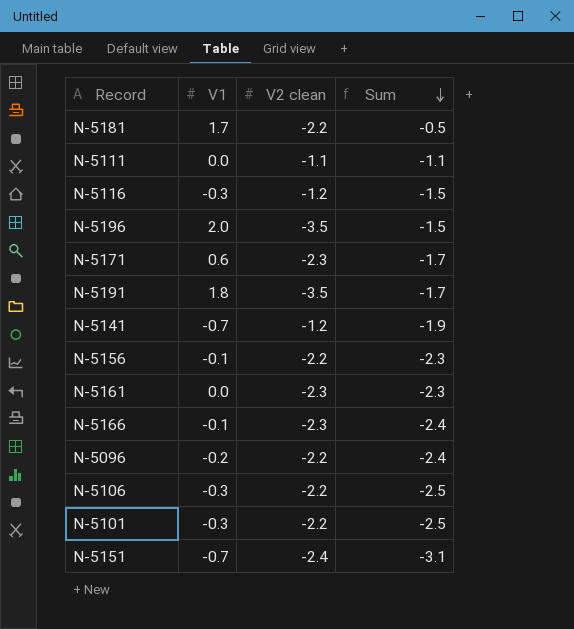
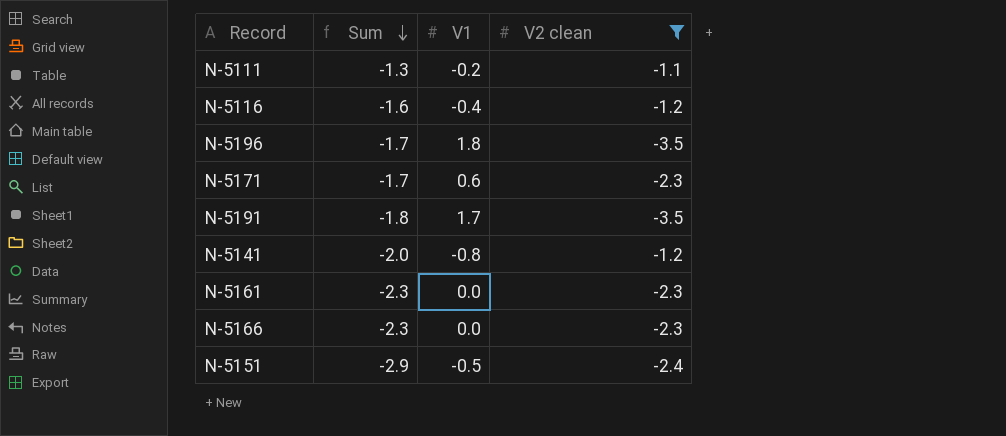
filter: none -> V2 clean != -2.2
column Sum | position: 4 -> 2
N-5111 | Sum: -1.1 -> -1.3
N-5111 | V1: 0.0 -> -0.2
N-5116 | Sum: -1.5 -> -1.6
N-5116 | V1: -0.3 -> -0.4
N-5196 | Sum: -1.5 -> -1.7
N-5196 | V1: 2.0 -> 1.8
N-5191 | Sum: -1.7 -> -1.8
N-5191 | V1: 1.8 -> 1.7
N-5141 | Sum: -1.9 -> -2.0
N-5141 | V1: -0.7 -> -0.8
N-5166 | Sum: -2.4 -> -2.3
N-5166 | V1: -0.1 -> 0.0
N-5151 | Sum: -3.1 -> -2.9
N-5151 | V1: -0.7 -> -0.5

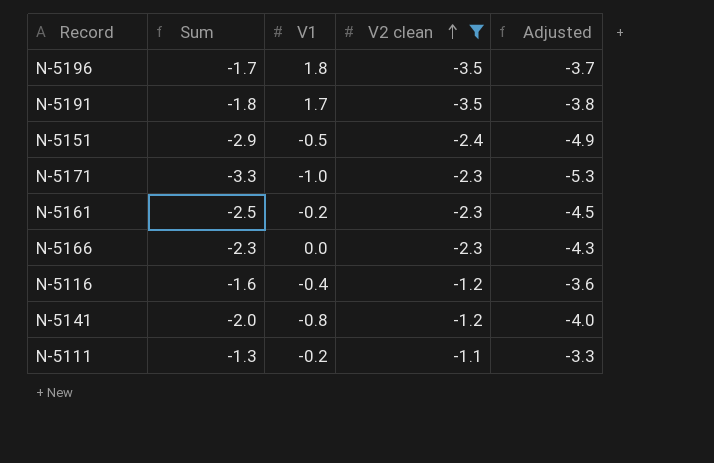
row order: Sum descending -> V2 clean ascending
column Adjusted | formula: none -> [Sum] - 2
N-5171 | Sum: -1.7 -> -3.3
N-5171 | V1: 0.6 -> -1.0
N-5161 | Sum: -2.3 -> -2.5
N-5161 | V1: 0.0 -> -0.2

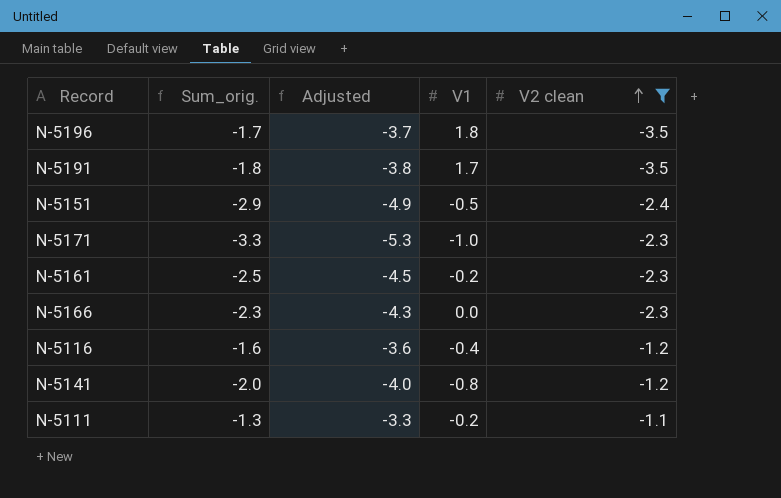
column name: Sum -> Sum_orig.
column Adjusted | position: 5 -> 3

